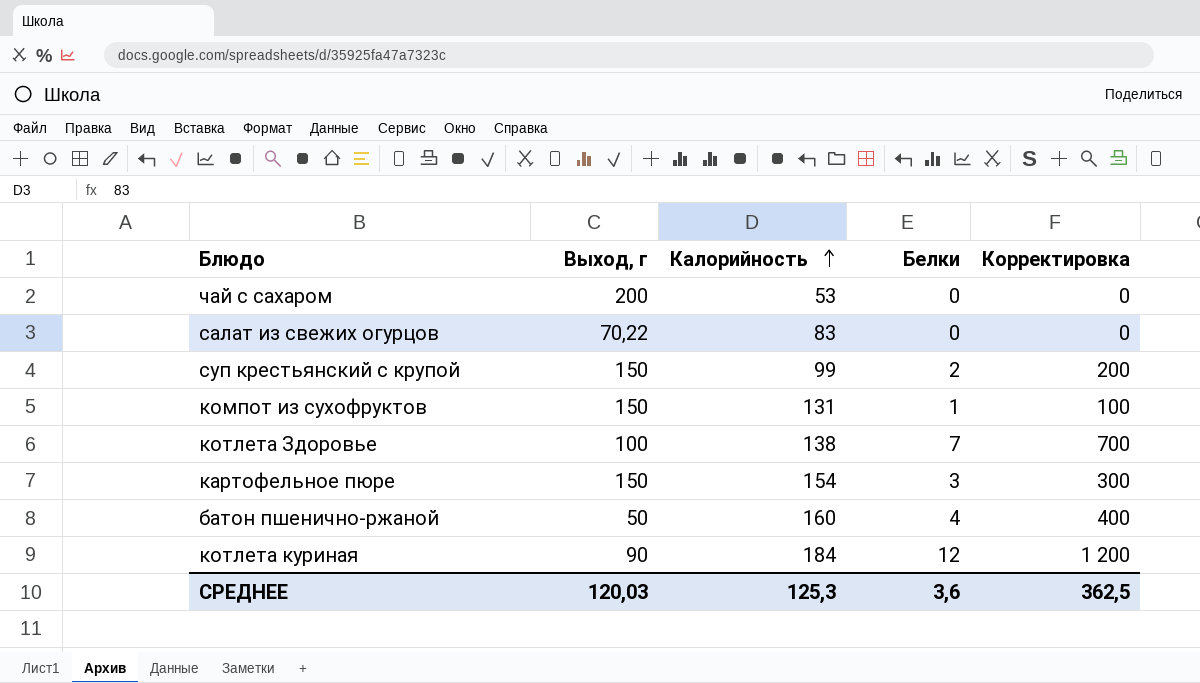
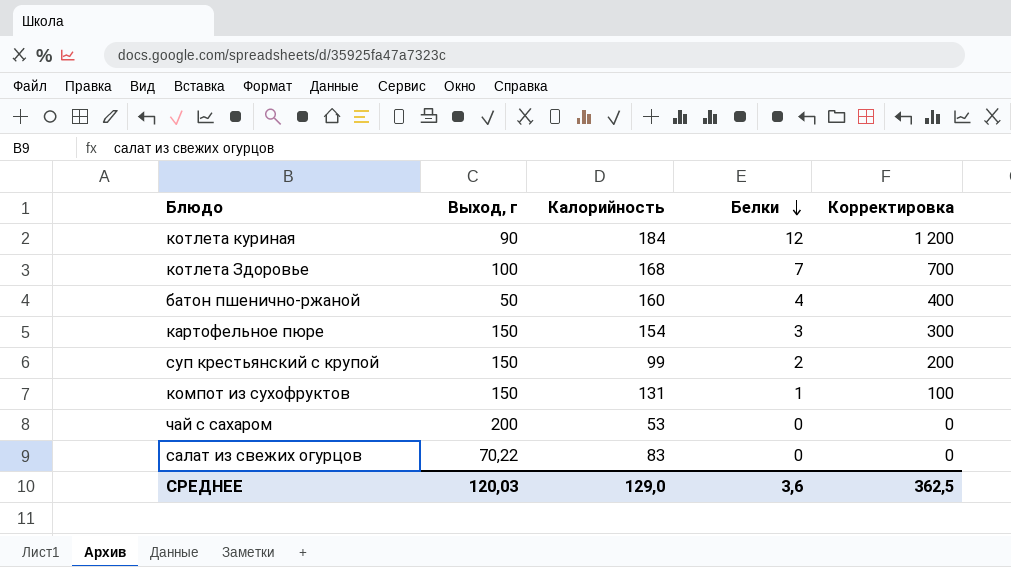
row order: Калорийность ascending -> Белки descending
котлета Здоровье | Калорийность: 138 -> 168
СРЕДНЕЕ | Калорийность: 125,3 -> 129,0

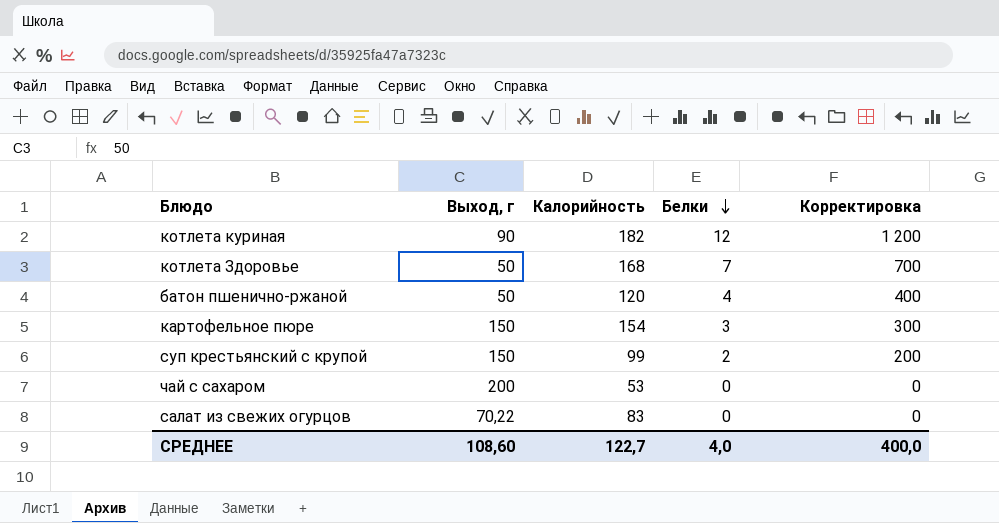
row компот из сухофруктов: 150 | 131 | 1 | 100 -> none
котлета куриная | Калорийность: 184 -> 182
котлета Здоровье | Выход, г: 100 -> 50
батон пшенично-ржаной | Калорийность: 160 -> 120
СРЕДНЕЕ | Выход, г: 120,03 -> 108,60
СРЕДНЕЕ | Калорийность: 129,0 -> 122,7
СРЕДНЕЕ | Белки: 3,6 -> 4,0
СРЕДНЕЕ | Корректировка: 362,5 -> 400,0

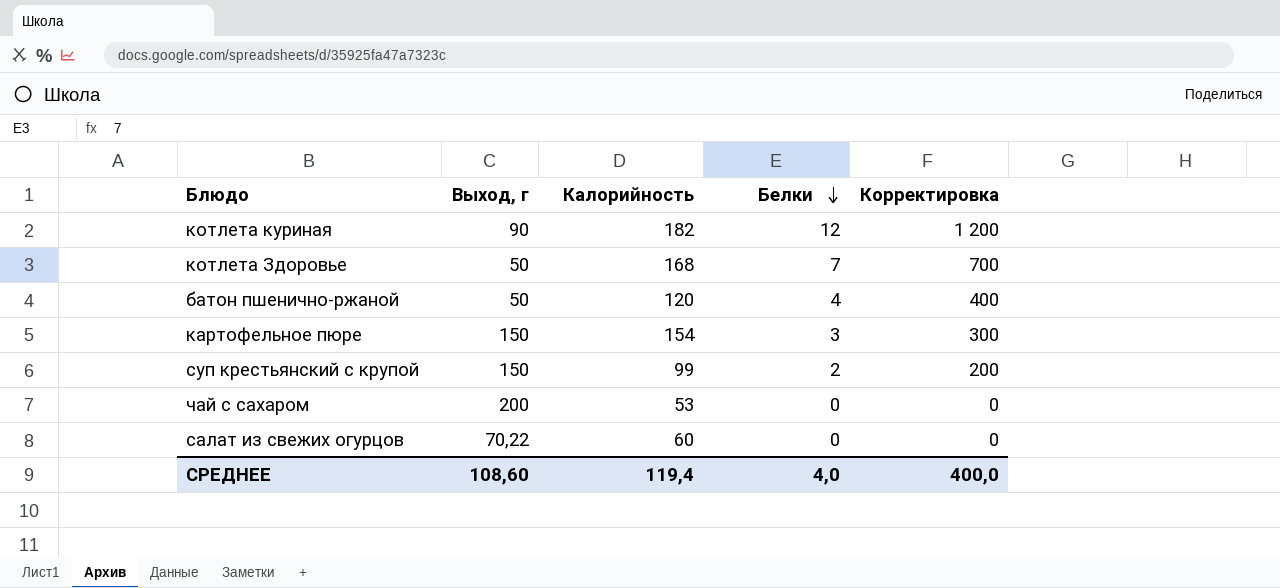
салат из свежих огурцов | Калорийность: 83 -> 60
СРЕДНЕЕ | Калорийность: 122,7 -> 119,4

